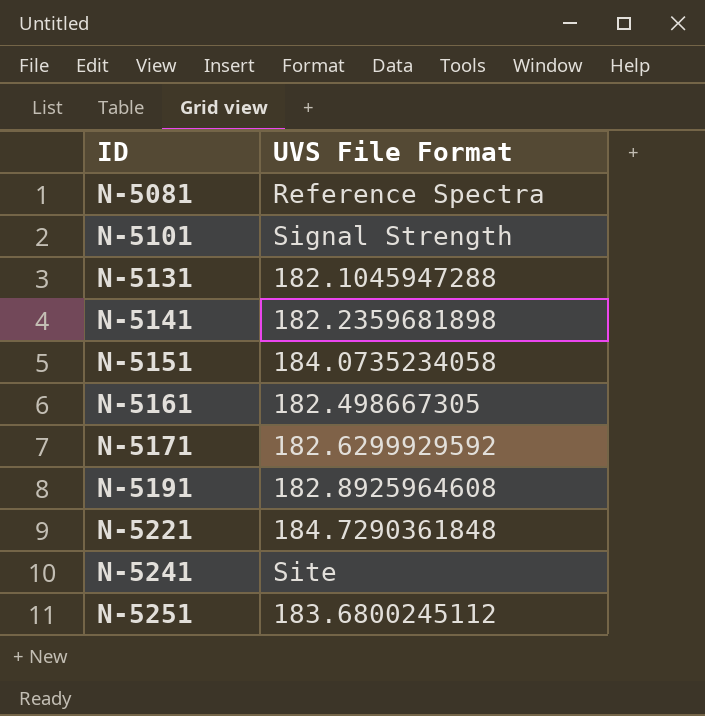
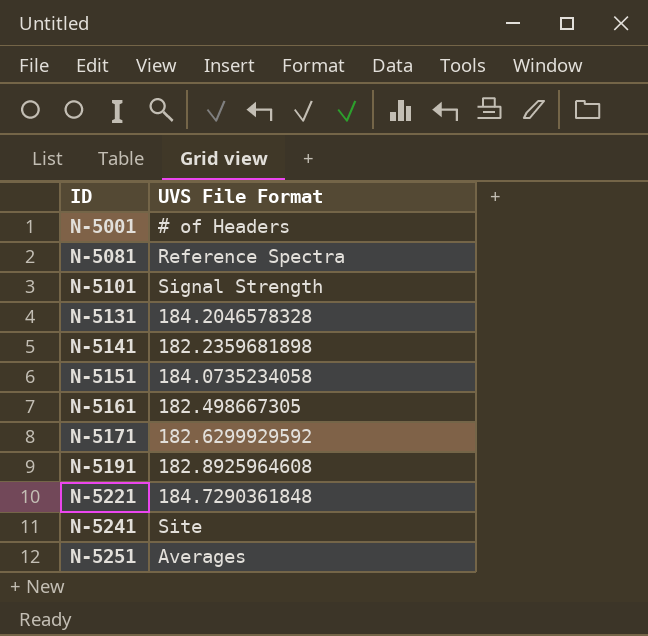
row N-5001: none -> # of Headers
N-5131 | UVS File Format: 182.1045947288 -> 184.2046578328
N-5251 | UVS File Format: 183.6800245112 -> Averages

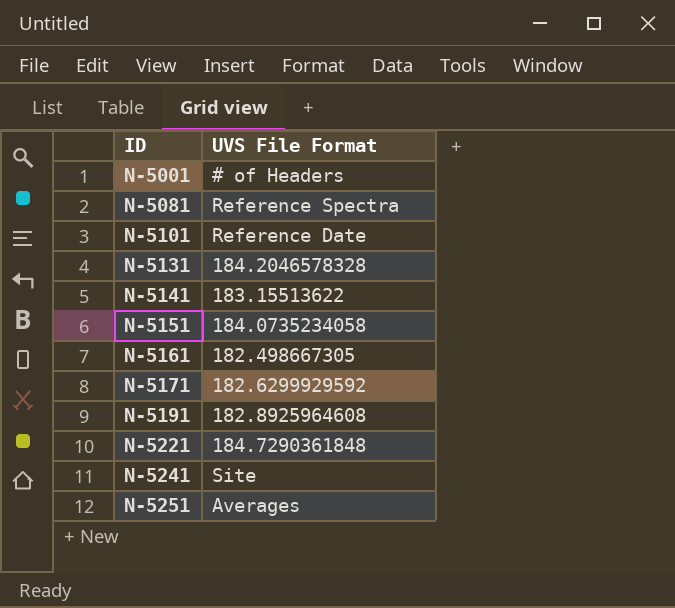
N-5101 | UVS File Format: Signal Strength -> Reference Date
N-5141 | UVS File Format: 182.2359681898 -> 183.15513622

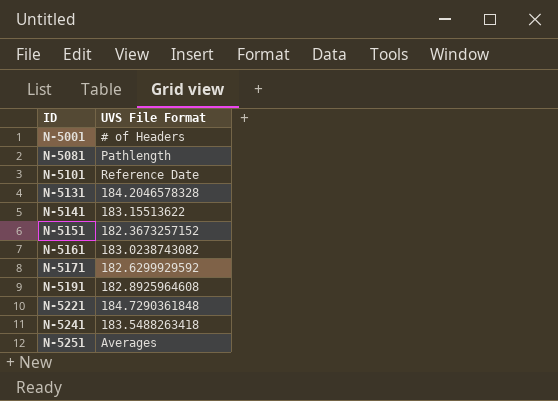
N-5081 | UVS File Format: Reference Spectra -> Pathlength
N-5151 | UVS File Format: 184.0735234058 -> 182.3673257152
N-5161 | UVS File Format: 182.498667305 -> 183.0238743082
N-5241 | UVS File Format: Site -> 183.5488263418

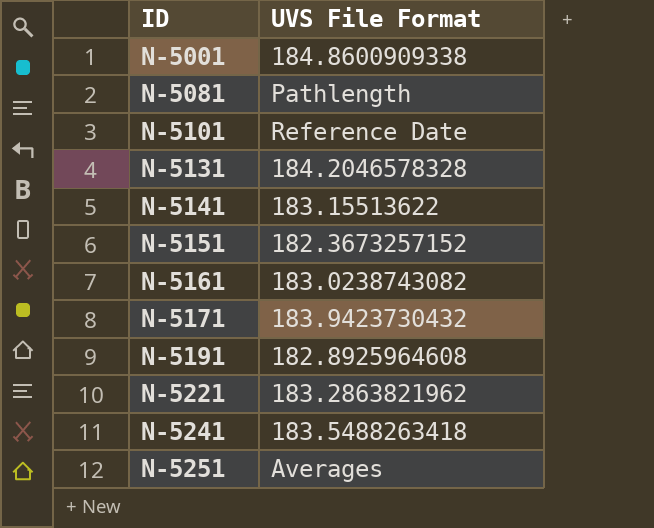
N-5001 | UVS File Format: # of Headers -> 184.8600909338
N-5171 | UVS File Format: 182.6299929592 -> 183.9423730432
N-5221 | UVS File Format: 184.7290361848 -> 183.2863821962

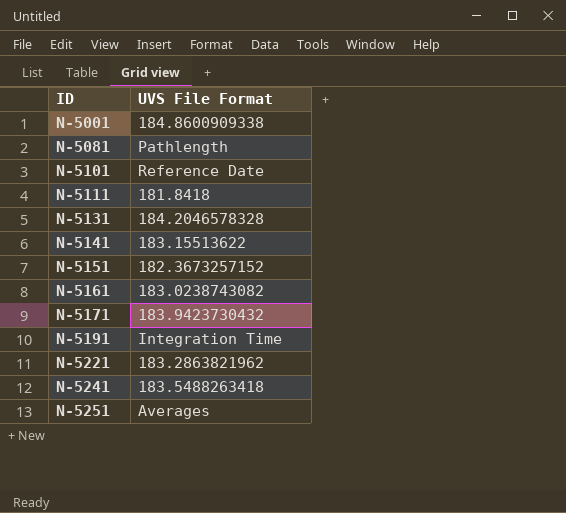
row N-5111: none -> 181.8418
N-5191 | UVS File Format: 182.8925964608 -> Integration Time

